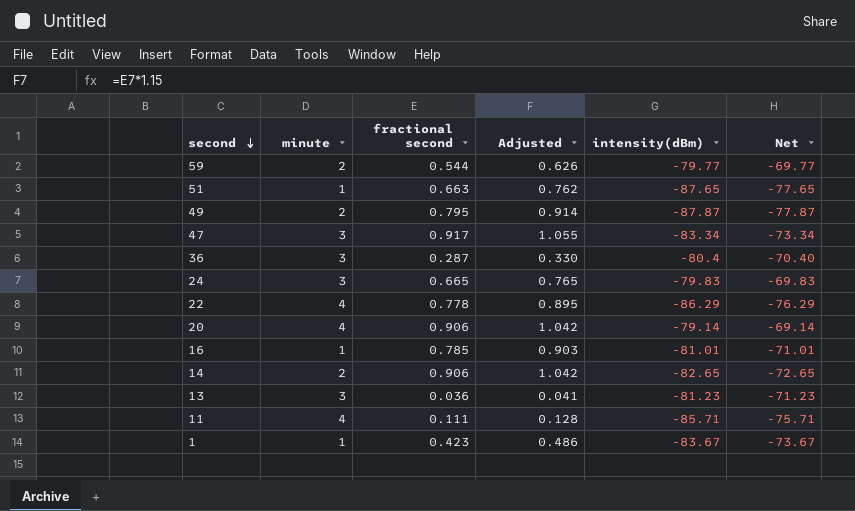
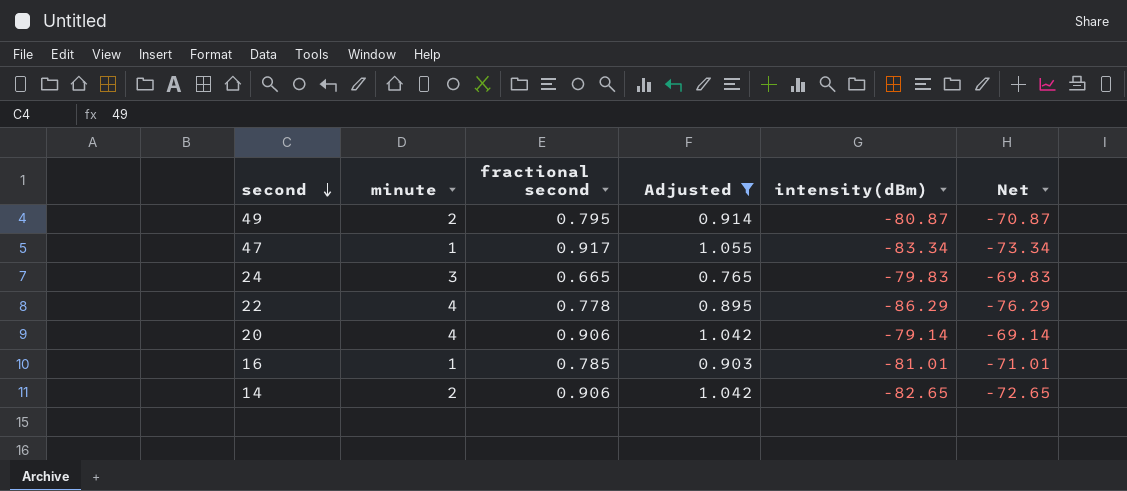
filter: none -> Adjusted >= 0.765
49 | intensity(dBm): -87.87 -> -80.87
49 | Net: -77.87 -> -70.87
47 | minute: 3 -> 1

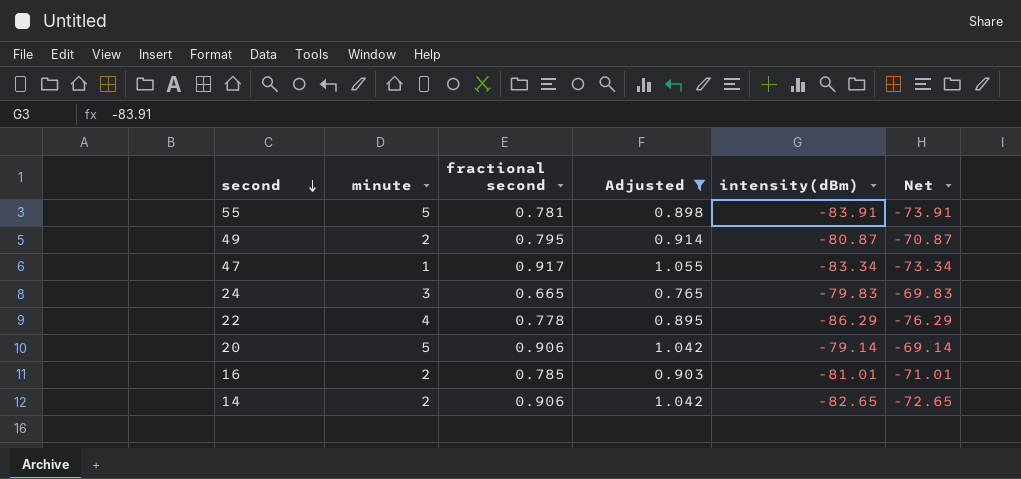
row 55: none -> 5 | 0.781 | 0.898 | -83.91 | -73.91
20 | minute: 4 -> 5
16 | minute: 1 -> 2

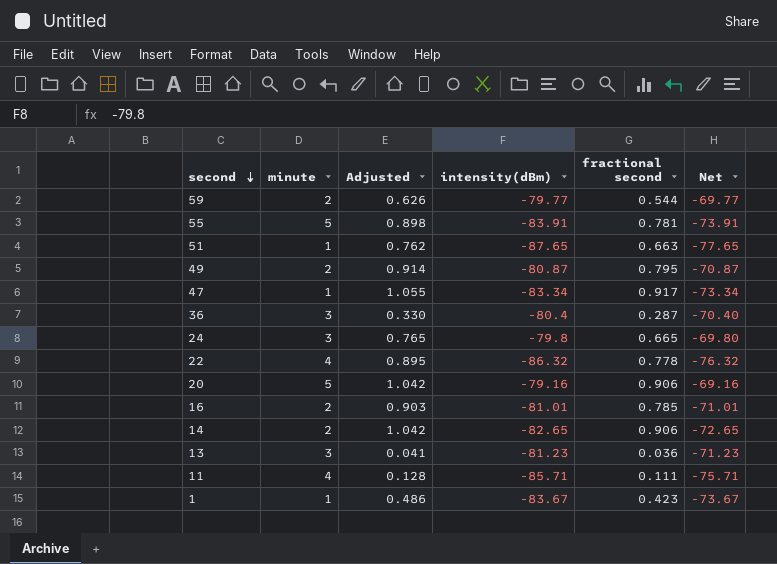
filter: Adjusted >= 0.765 -> none
column fractional second | position: 3 -> 5
24 | intensity(dBm): -79.83 -> -79.8
24 | Net: -69.83 -> -69.80
22 | intensity(dBm): -86.29 -> -86.32
22 | Net: -76.29 -> -76.32
20 | intensity(dBm): -79.14 -> -79.16
20 | Net: -69.14 -> -69.16

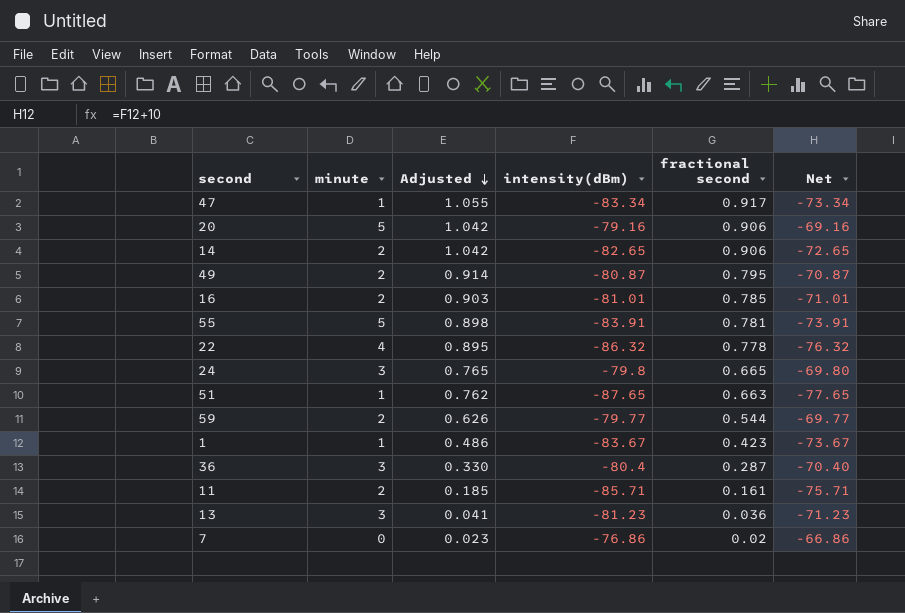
row order: second descending -> Adjusted descending
11 | minute: 4 -> 2
11 | Adjusted: 0.128 -> 0.185
11 | fractional second: 0.111 -> 0.161
row 7: none -> 0 | 0.023 | -76.86 | 0.02 | -66.86

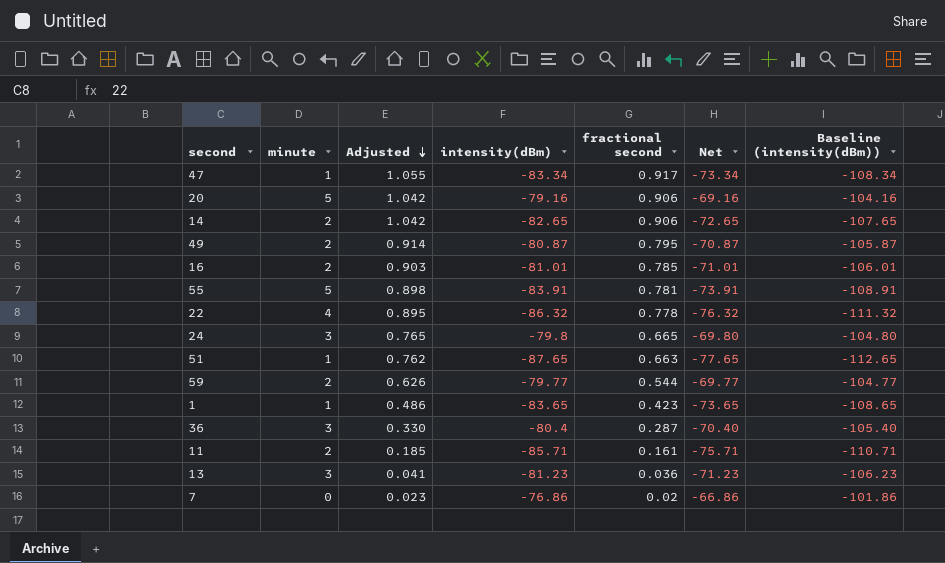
column Baseline (intensity(dBm)) | formula: none -> [intensity(dBm)] - 25
1 | intensity(dBm): -83.67 -> -83.65
1 | Net: -73.67 -> -73.65

